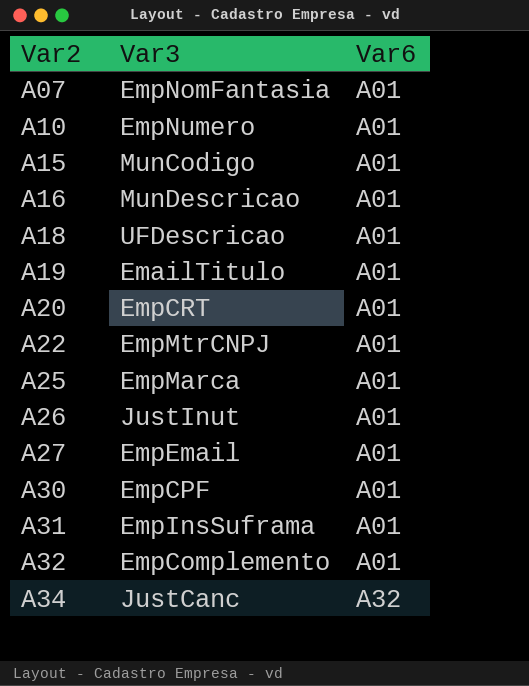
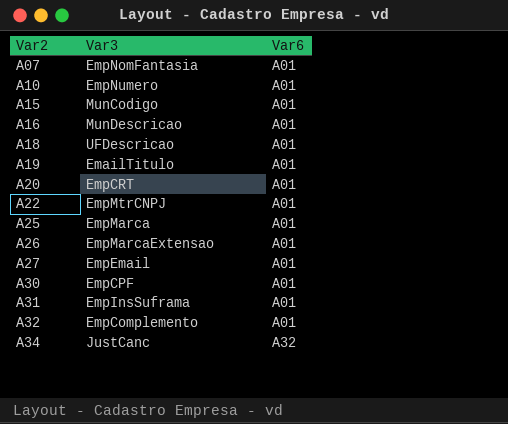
A26 | Var3: JustInut -> EmpMarcaExtensao

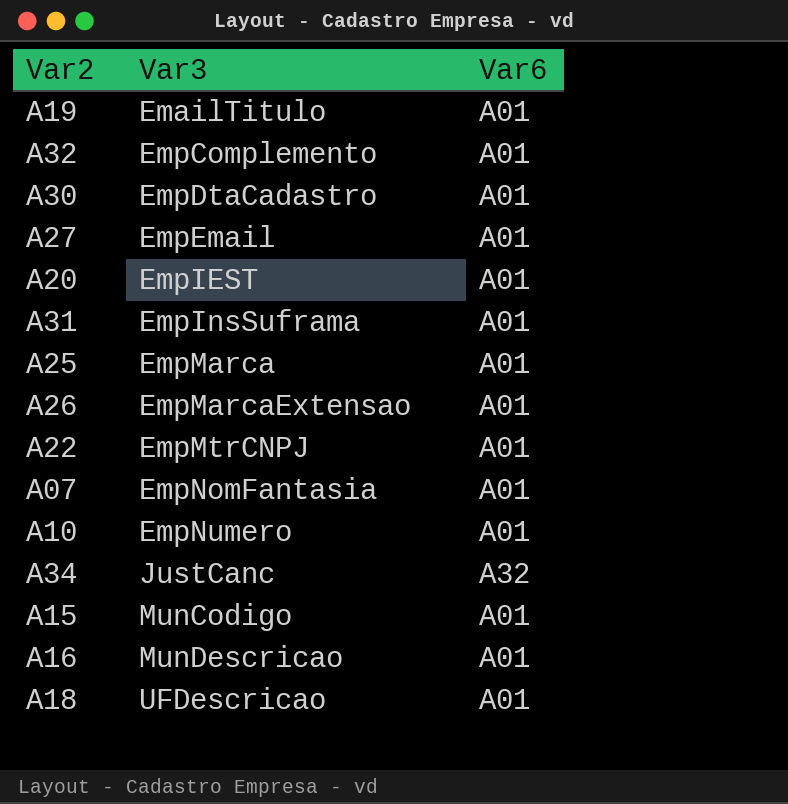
row order: Var2 ascending -> Var3 ascending
A30 | Var3: EmpCPF -> EmpDtaCadastro
A20 | Var3: EmpCRT -> EmpIEST

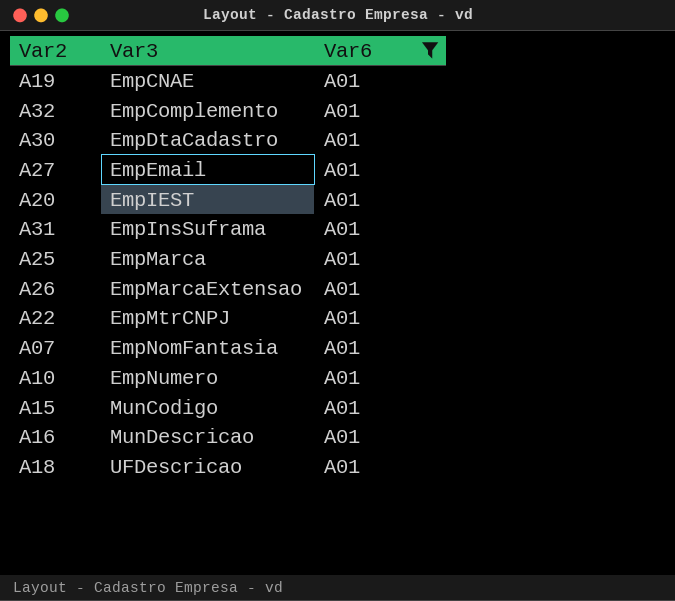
filter: none -> Var6 = A01
A19 | Var3: EmailTitulo -> EmpCNAE

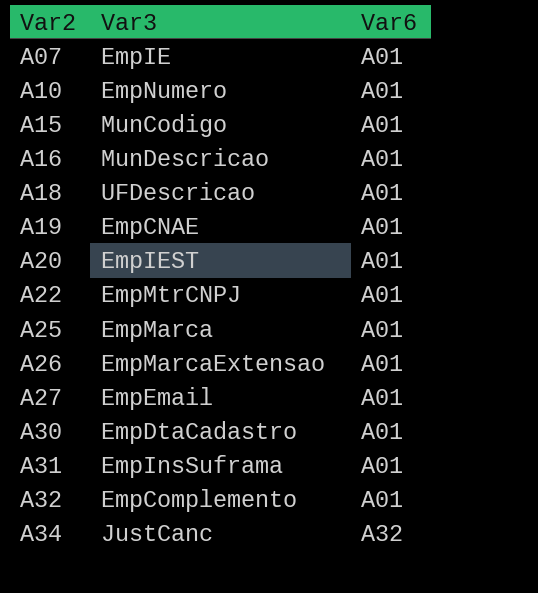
filter: Var6 = A01 -> none
row order: Var3 ascending -> Var2 ascending
A07 | Var3: EmpNomFantasia -> EmpIE

